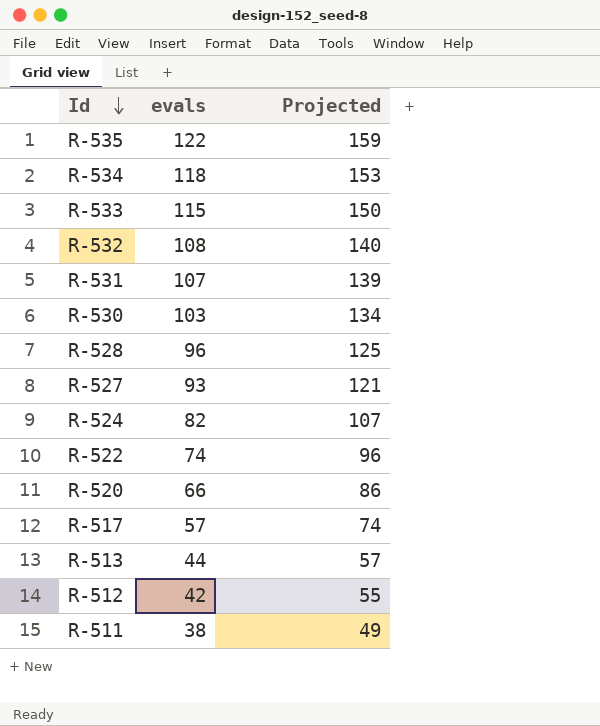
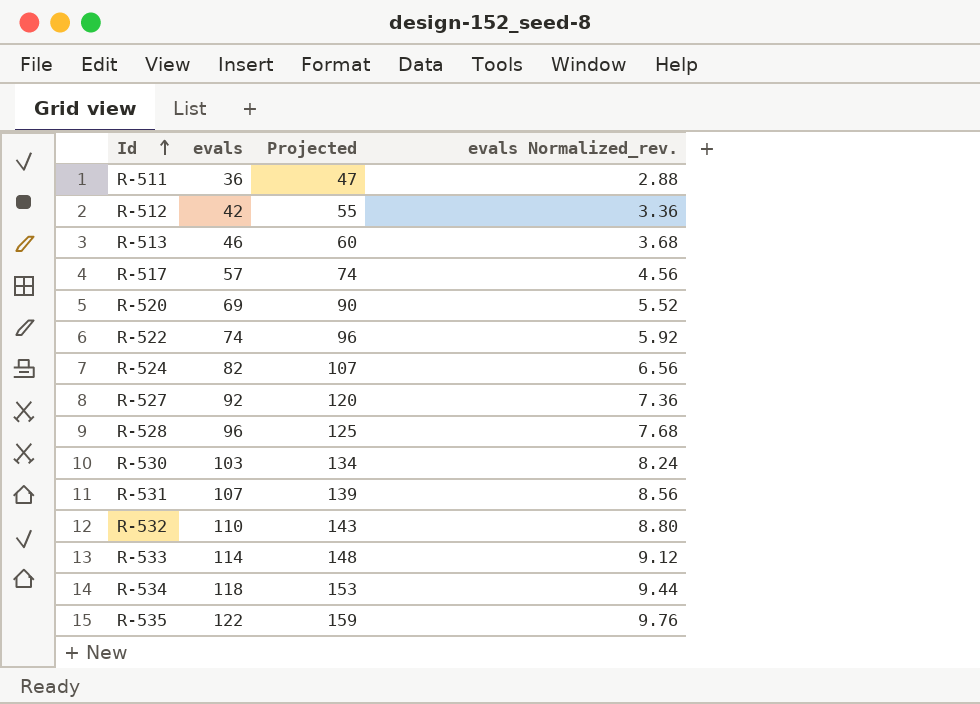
row order: Id descending -> Id ascending
column evals Normalized_rev. | formula: none -> [evals] * 0.08
R-511 | evals: 38 -> 36
R-511 | Projected: 49 -> 47
R-513 | evals: 44 -> 46
R-513 | Projected: 57 -> 60
R-520 | evals: 66 -> 69
R-520 | Projected: 86 -> 90
R-527 | evals: 93 -> 92
R-527 | Projected: 121 -> 120
R-532 | evals: 108 -> 110
R-532 | Projected: 140 -> 143
R-533 | evals: 115 -> 114
R-533 | Projected: 150 -> 148

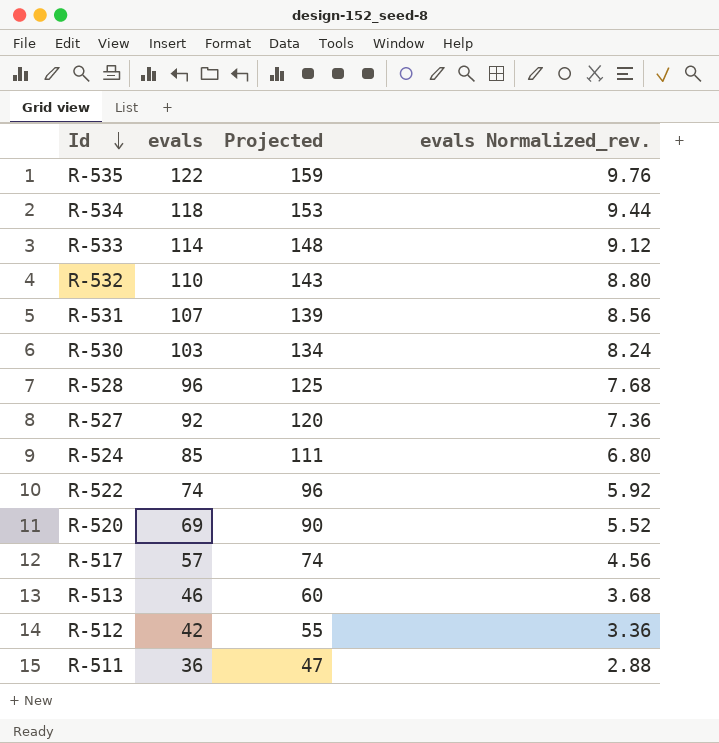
row order: Id ascending -> Id descending
R-524 | evals: 82 -> 85
R-524 | Projected: 107 -> 111
R-524 | evals Normalized_rev.: 6.56 -> 6.80

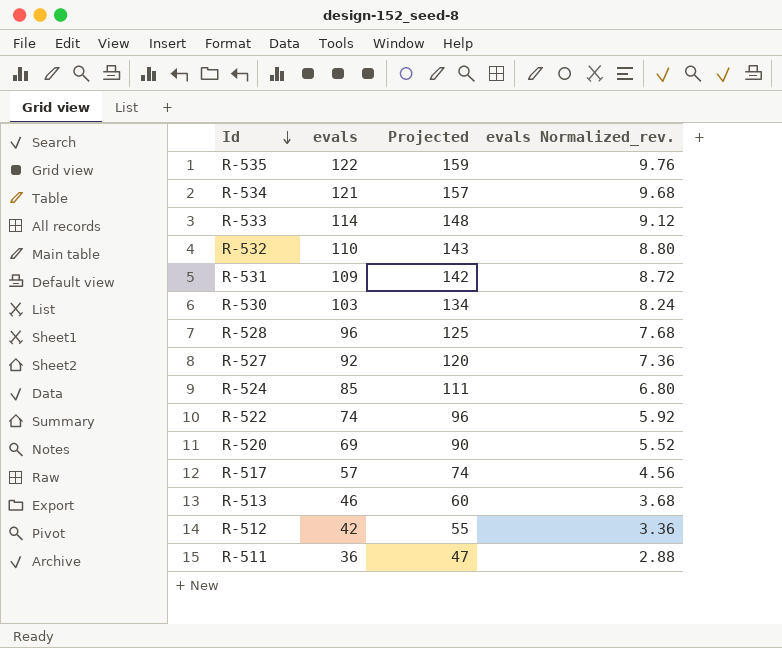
R-534 | evals: 118 -> 121
R-534 | Projected: 153 -> 157
R-534 | evals Normalized_rev.: 9.44 -> 9.68
R-531 | evals: 107 -> 109
R-531 | Projected: 139 -> 142
R-531 | evals Normalized_rev.: 8.56 -> 8.72

